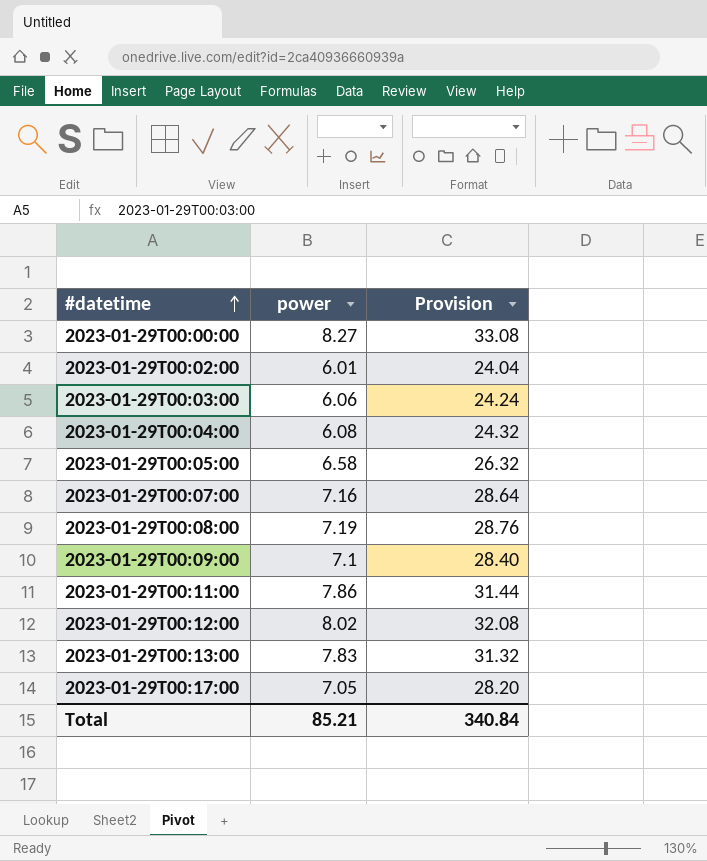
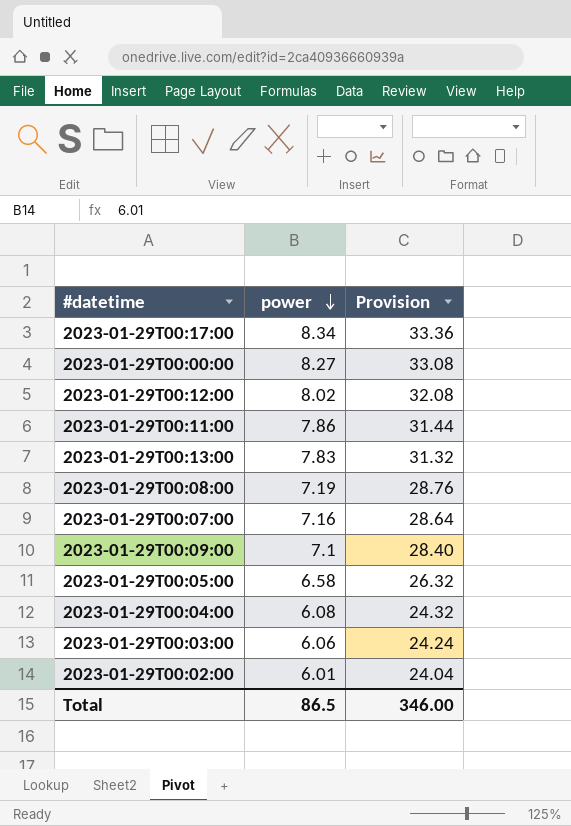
row order: #datetime ascending -> power descending
2023-01-29T00:17:00 | power: 7.05 -> 8.34
2023-01-29T00:17:00 | Provision: 28.20 -> 33.36
Total | power: 85.21 -> 86.5
Total | Provision: 340.84 -> 346.00

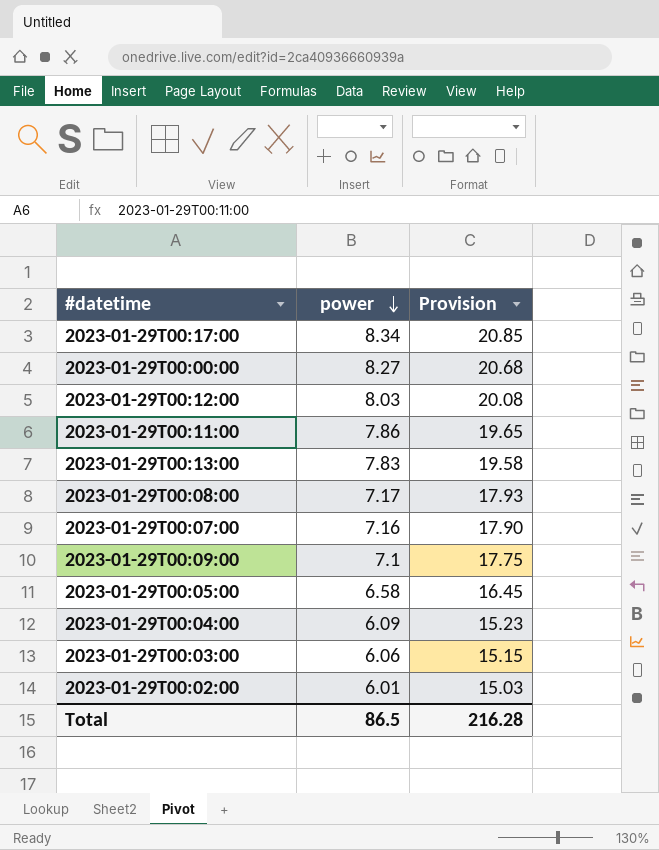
column Provision | formula: [power] * 4 -> [power] * 2.5
2023-01-29T00:12:00 | power: 8.02 -> 8.03
2023-01-29T00:08:00 | power: 7.19 -> 7.17
2023-01-29T00:04:00 | power: 6.08 -> 6.09
Total | Provision: 346.00 -> 216.28

